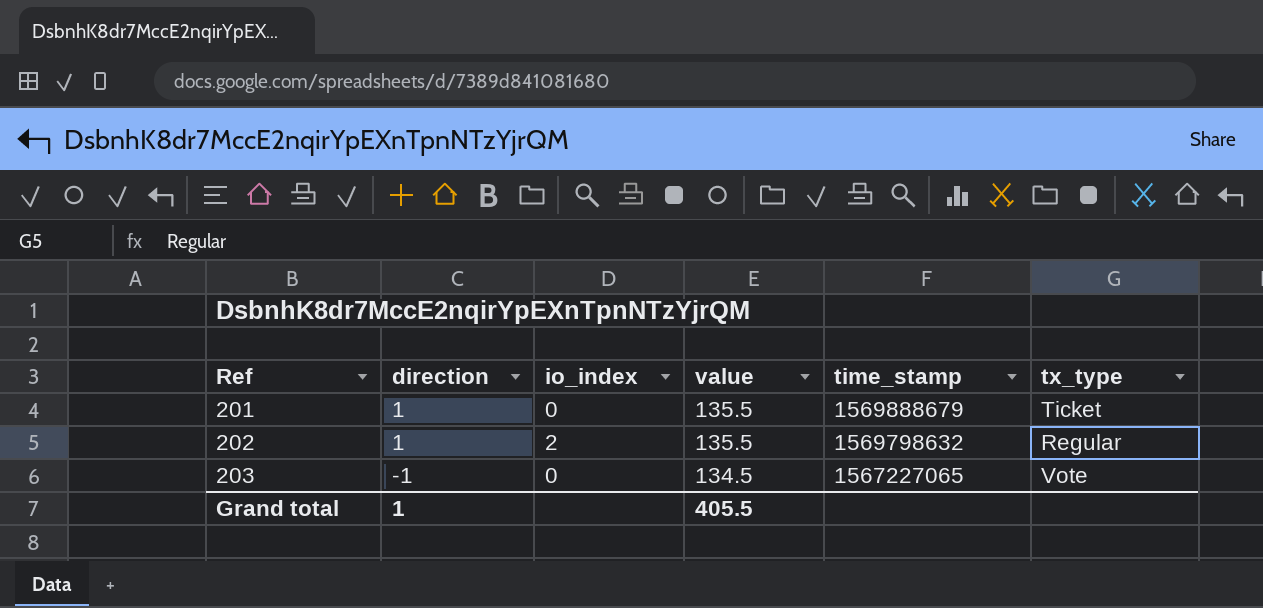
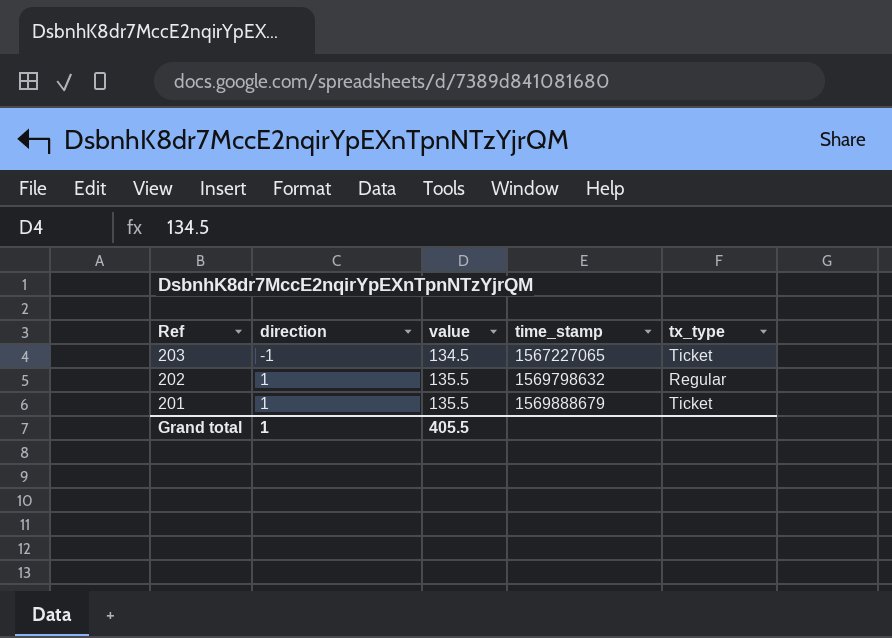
row order: Ref ascending -> Ref descending
column io_index | position: 3 -> none
203 | tx_type: Vote -> Ticket

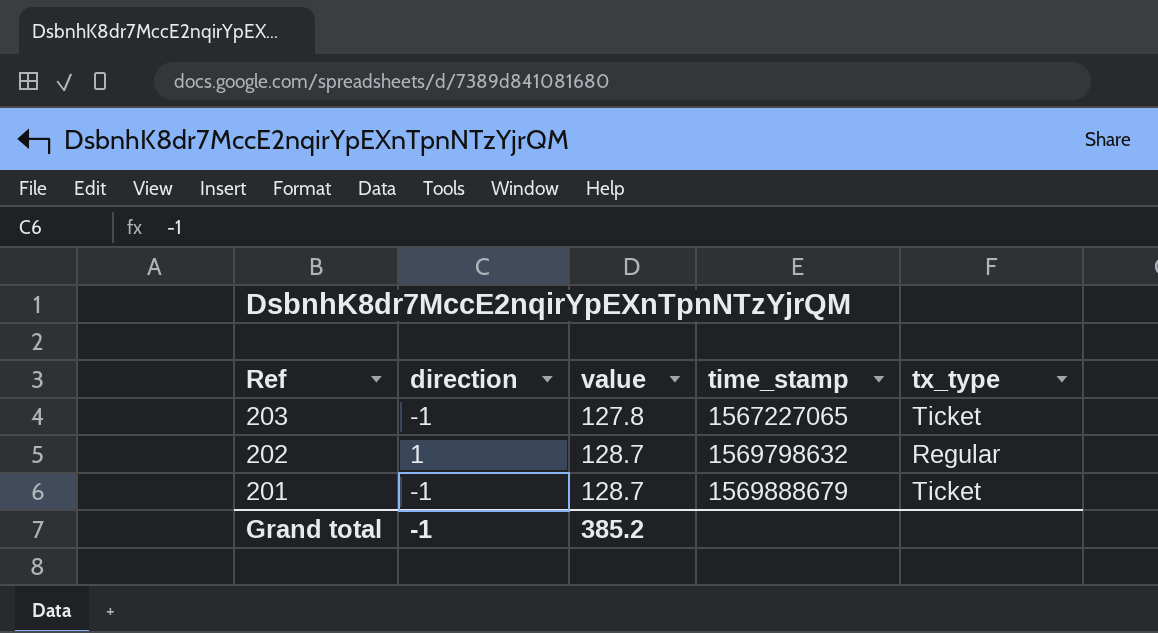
203 | value: 134.5 -> 127.8
202 | value: 135.5 -> 128.7
201 | direction: 1 -> -1
201 | value: 135.5 -> 128.7
Grand total | direction: 1 -> -1
Grand total | value: 405.5 -> 385.2

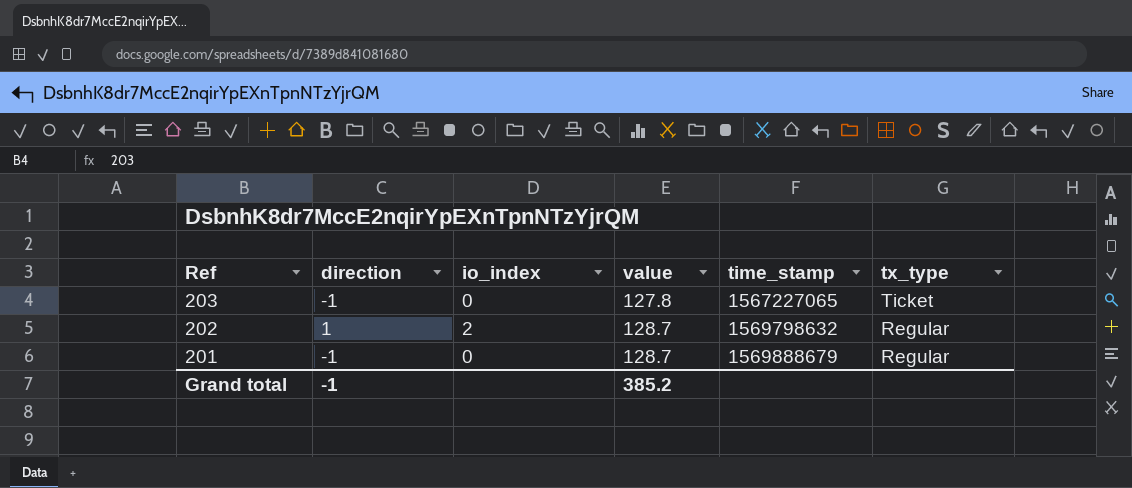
column io_index | position: none -> 3
201 | tx_type: Ticket -> Regular

